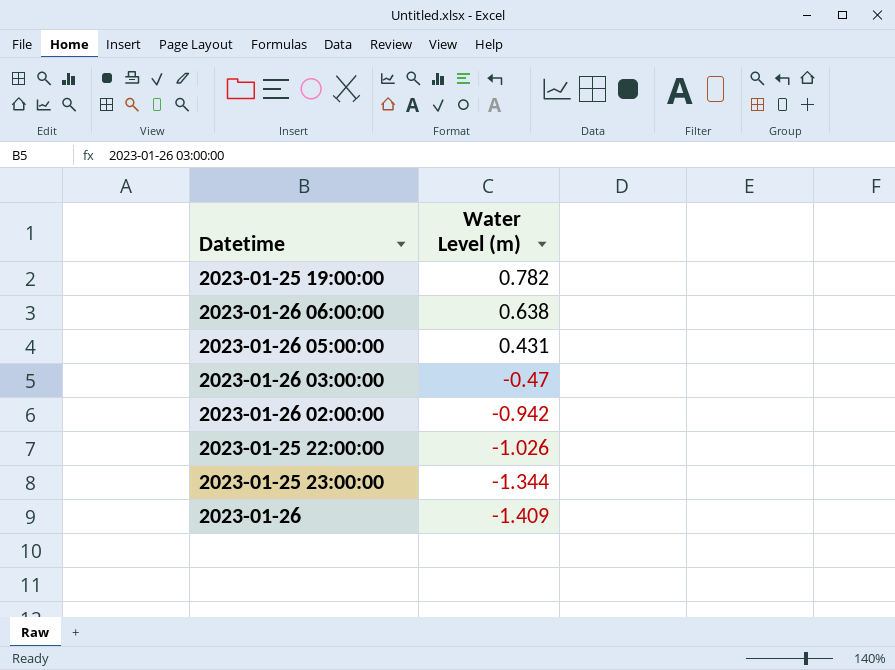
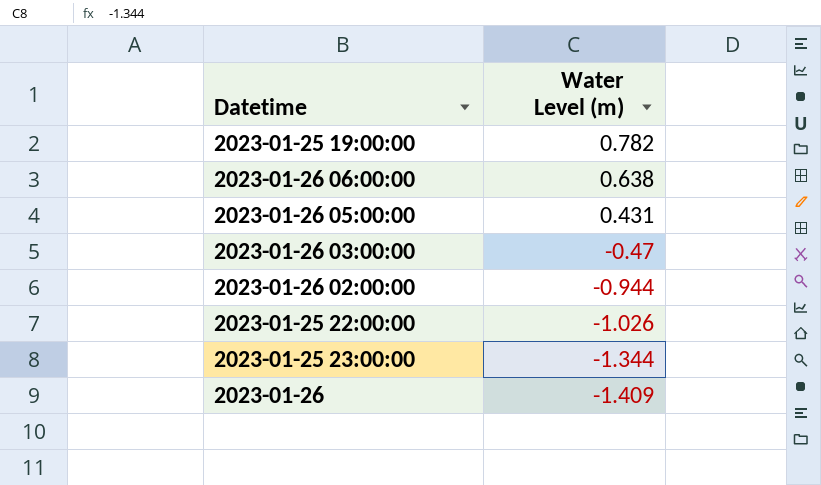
2023-01-26 02:00:00 | Water Level (m): -0.942 -> -0.944

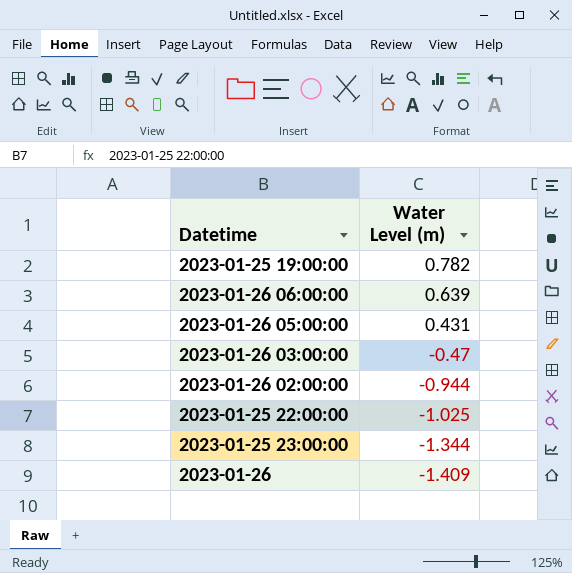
2023-01-26 06:00:00 | Water Level (m): 0.638 -> 0.639
2023-01-25 22:00:00 | Water Level (m): -1.026 -> -1.025

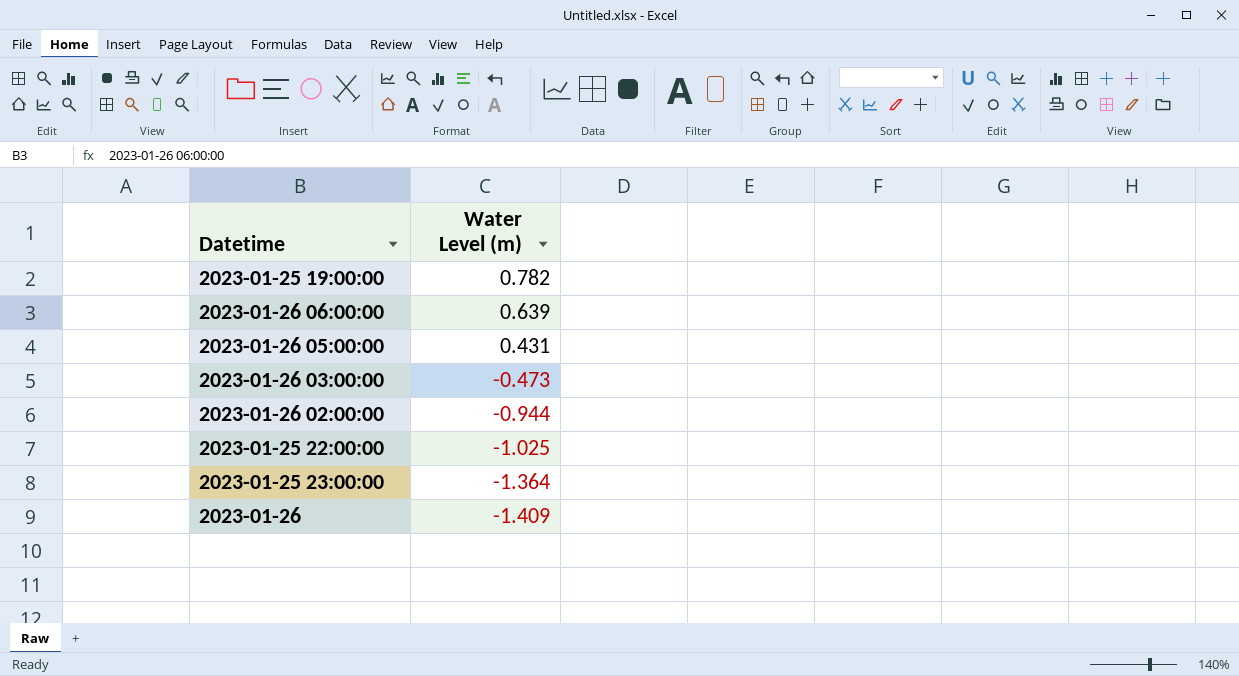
2023-01-26 03:00:00 | Water Level (m): -0.47 -> -0.473
2023-01-25 23:00:00 | Water Level (m): -1.344 -> -1.364

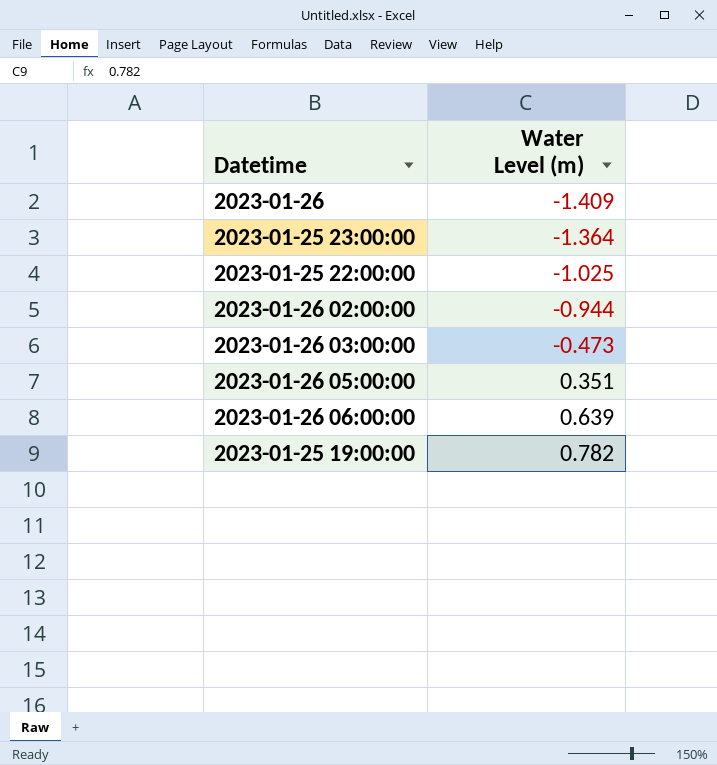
row order: Water Level (m) descending -> Water Level (m) ascending
2023-01-26 05:00:00 | Water Level (m): 0.431 -> 0.351

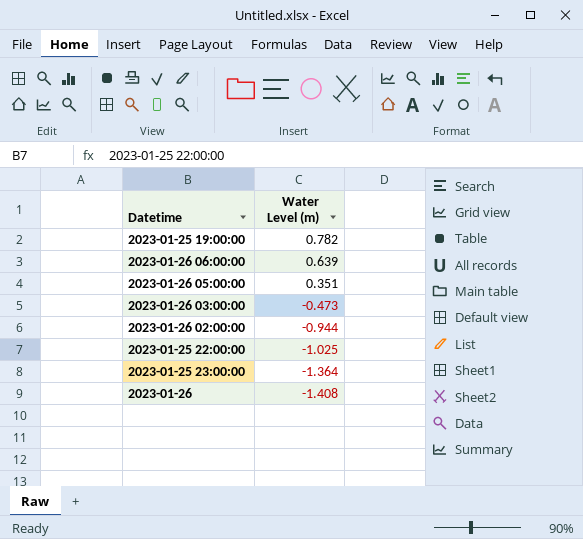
row order: Water Level (m) ascending -> Water Level (m) descending
2023-01-26 | Water Level (m): -1.409 -> -1.408

